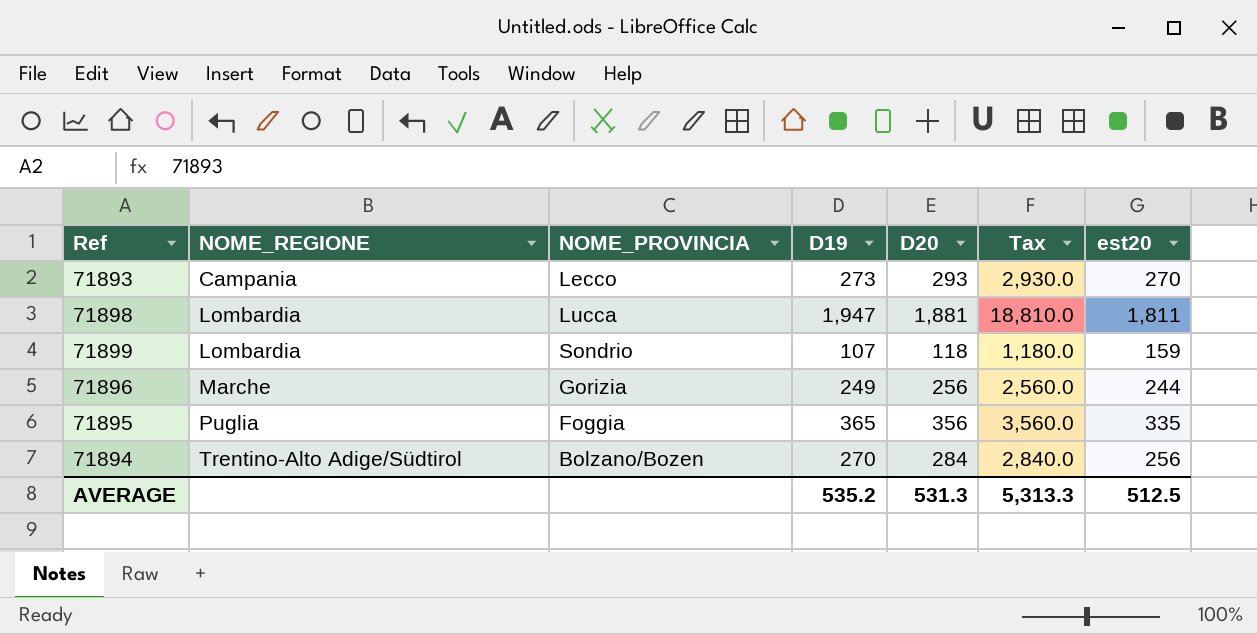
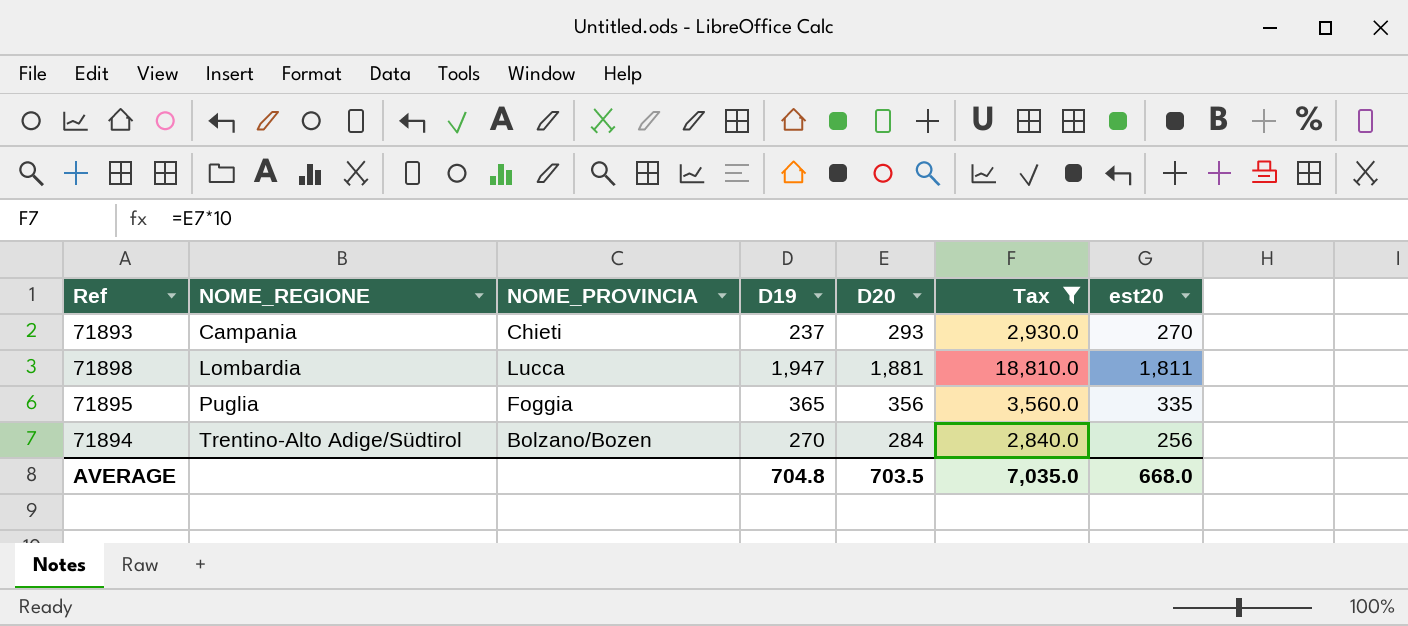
filter: none -> Tax >= 2,840.0
71893 | NOME_PROVINCIA: Lecco -> Chieti
71893 | D19: 273 -> 237
AVERAGE | D19: 535.2 -> 704.8
AVERAGE | D20: 531.3 -> 703.5
AVERAGE | Tax: 5,313.3 -> 7,035.0
AVERAGE | est20: 512.5 -> 668.0

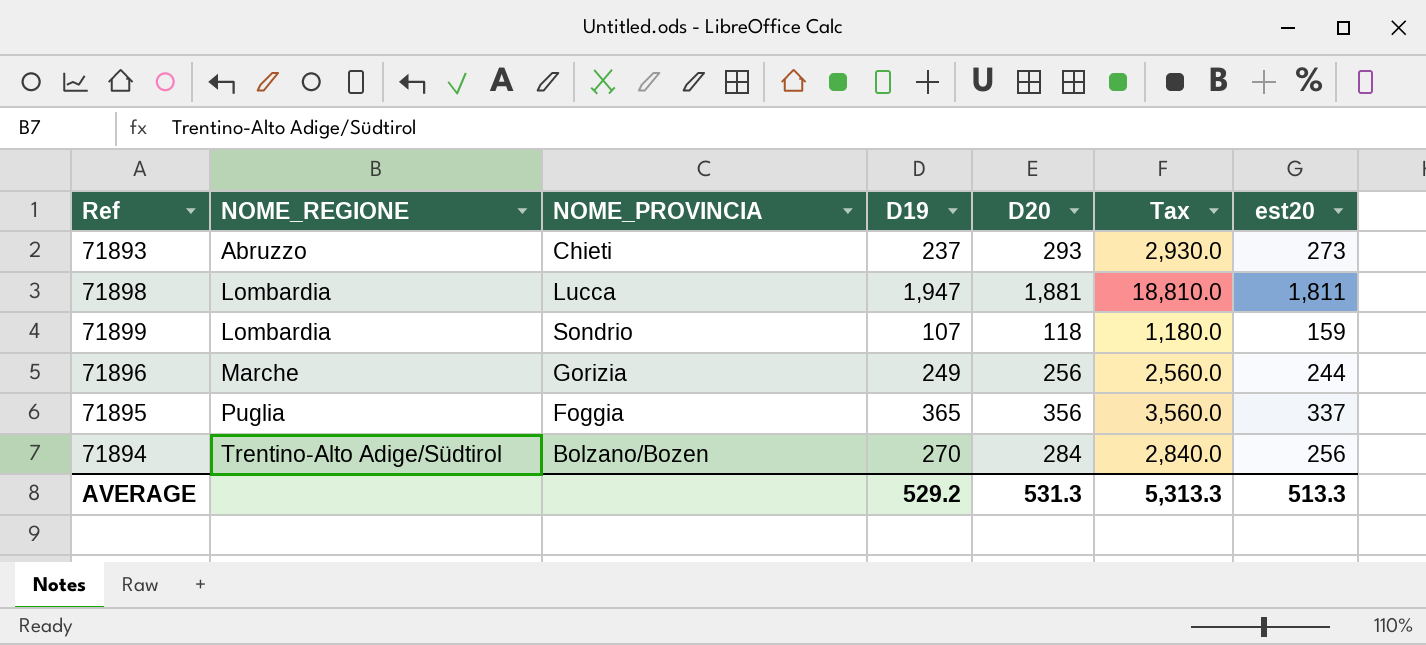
filter: Tax >= 2,840.0 -> none
71893 | NOME_REGIONE: Campania -> Abruzzo
71893 | est20: 270 -> 273
71895 | est20: 335 -> 337
AVERAGE | D19: 704.8 -> 529.2
AVERAGE | D20: 703.5 -> 531.3
AVERAGE | Tax: 7,035.0 -> 5,313.3
AVERAGE | est20: 668.0 -> 513.3

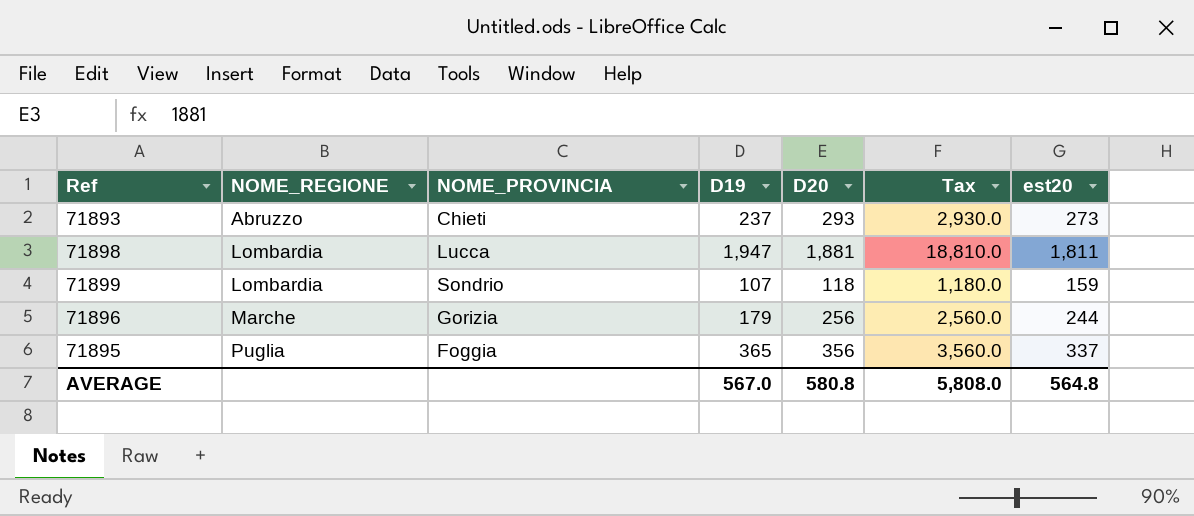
row 71894: Trentino-Alto Adige/Südtirol | Bolzano/Bozen | 270 | 284 | 2,840.0 | 256 -> none
71896 | D19: 249 -> 179
AVERAGE | D19: 529.2 -> 567.0
AVERAGE | D20: 531.3 -> 580.8
AVERAGE | Tax: 5,313.3 -> 5,808.0
AVERAGE | est20: 513.3 -> 564.8

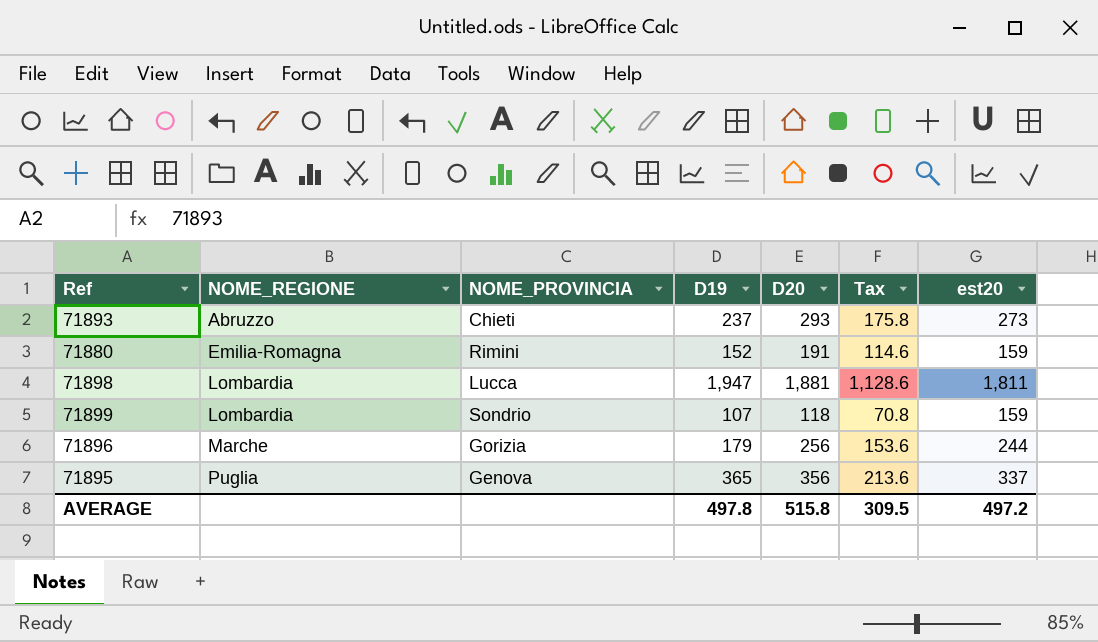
column Tax | formula: [D20] * 10 -> [D20] * 0.6
row 71880: none -> Emilia-Romagna | Rimini | 152 | 191 | 114.6 | 159
71895 | NOME_PROVINCIA: Foggia -> Genova
AVERAGE | D19: 567.0 -> 497.8
AVERAGE | D20: 580.8 -> 515.8
AVERAGE | Tax: 5,808.0 -> 309.5
AVERAGE | est20: 564.8 -> 497.2

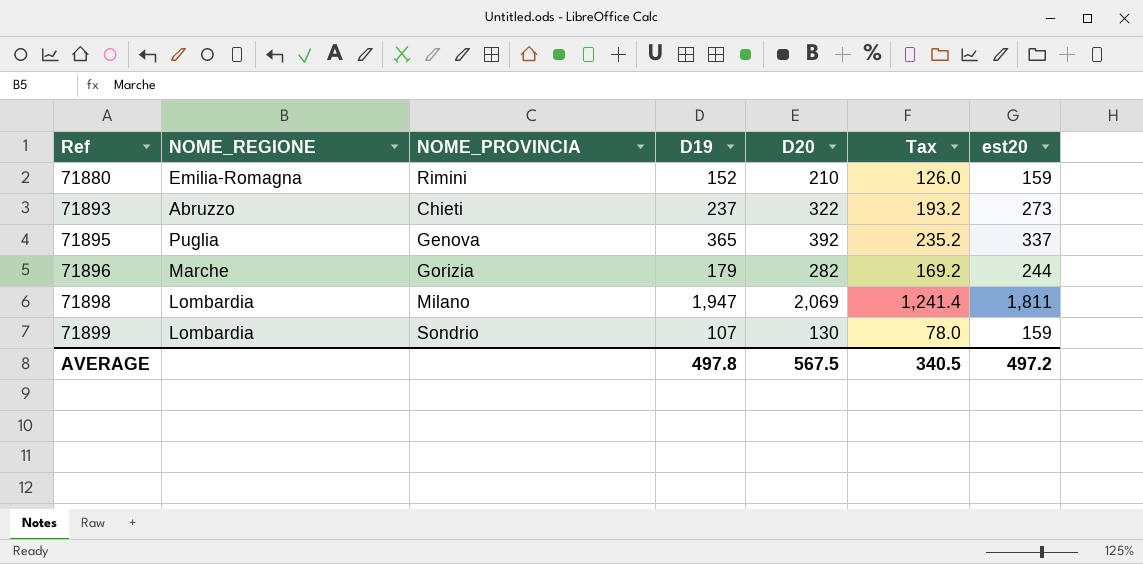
row order: NOME_REGIONE ascending -> Ref ascending
71880 | D20: 191 -> 210
71880 | Tax: 114.6 -> 126.0
71893 | D20: 293 -> 322
71893 | Tax: 175.8 -> 193.2
71895 | D20: 356 -> 392
71895 | Tax: 213.6 -> 235.2
71896 | D20: 256 -> 282
71896 | Tax: 153.6 -> 169.2
71898 | NOME_PROVINCIA: Lucca -> Milano
71898 | D20: 1,881 -> 2,069
71898 | Tax: 1,128.6 -> 1,241.4
71899 | D20: 118 -> 130
71899 | Tax: 70.8 -> 78.0
AVERAGE | D20: 515.8 -> 567.5
AVERAGE | Tax: 309.5 -> 340.5

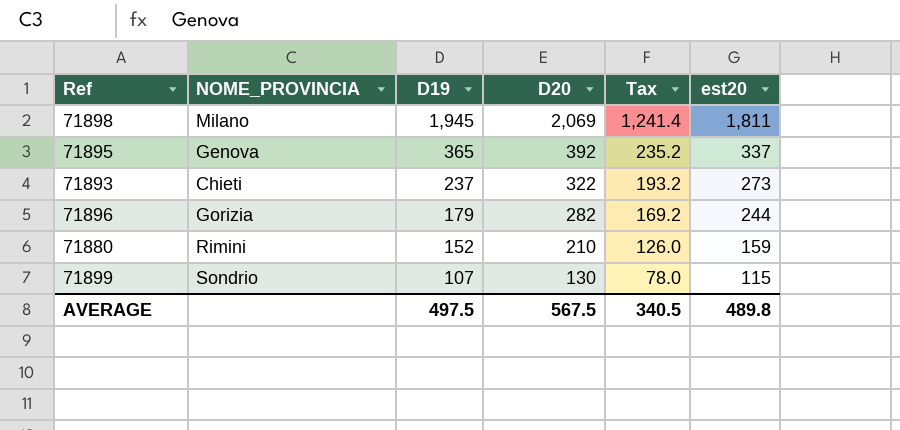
row order: Ref ascending -> D19 descending
column NOME_REGIONE | position: 2 -> none
71898 | D19: 1,947 -> 1,945
71899 | est20: 159 -> 115
AVERAGE | D19: 497.8 -> 497.5
AVERAGE | est20: 497.2 -> 489.8

